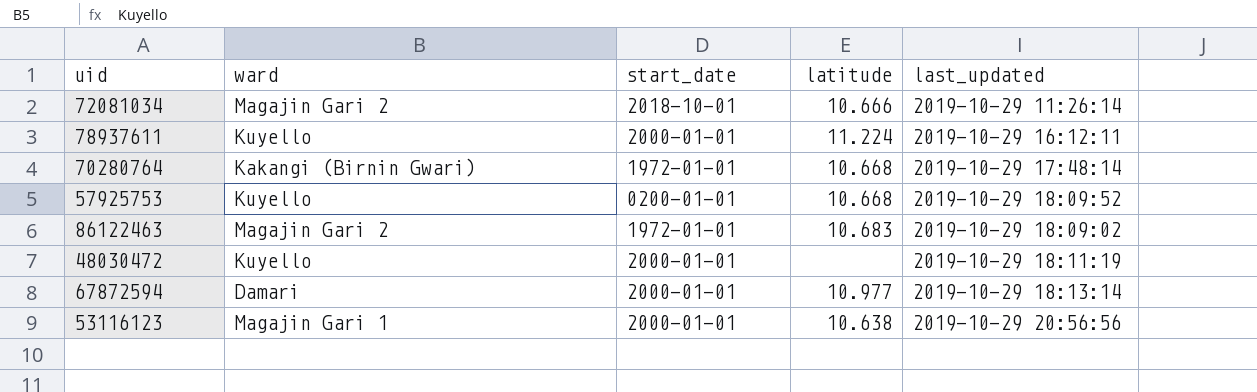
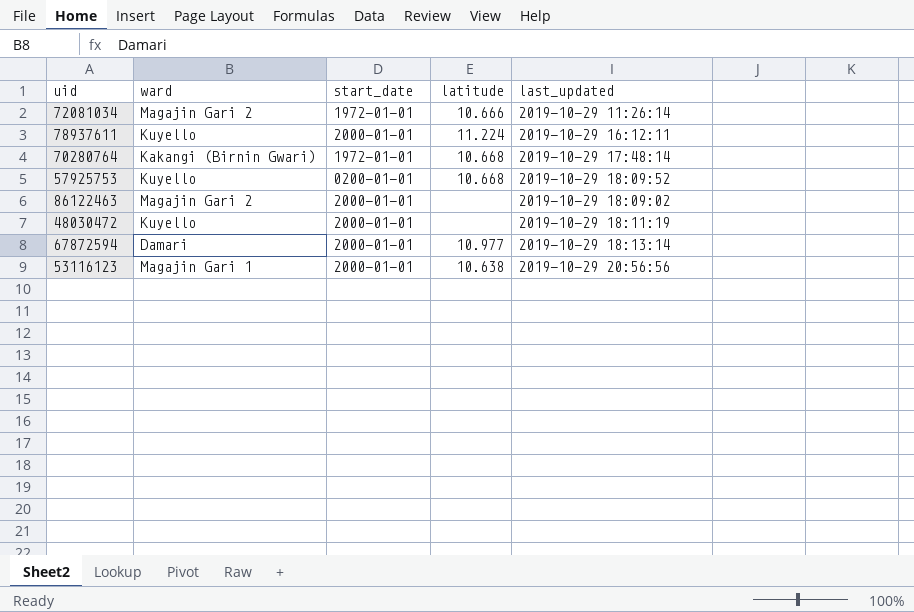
72081034 | start_date: 2018-10-01 -> 1972-01-01
86122463 | start_date: 1972-01-01 -> 2000-01-01
86122463 | latitude: 10.683 -> none

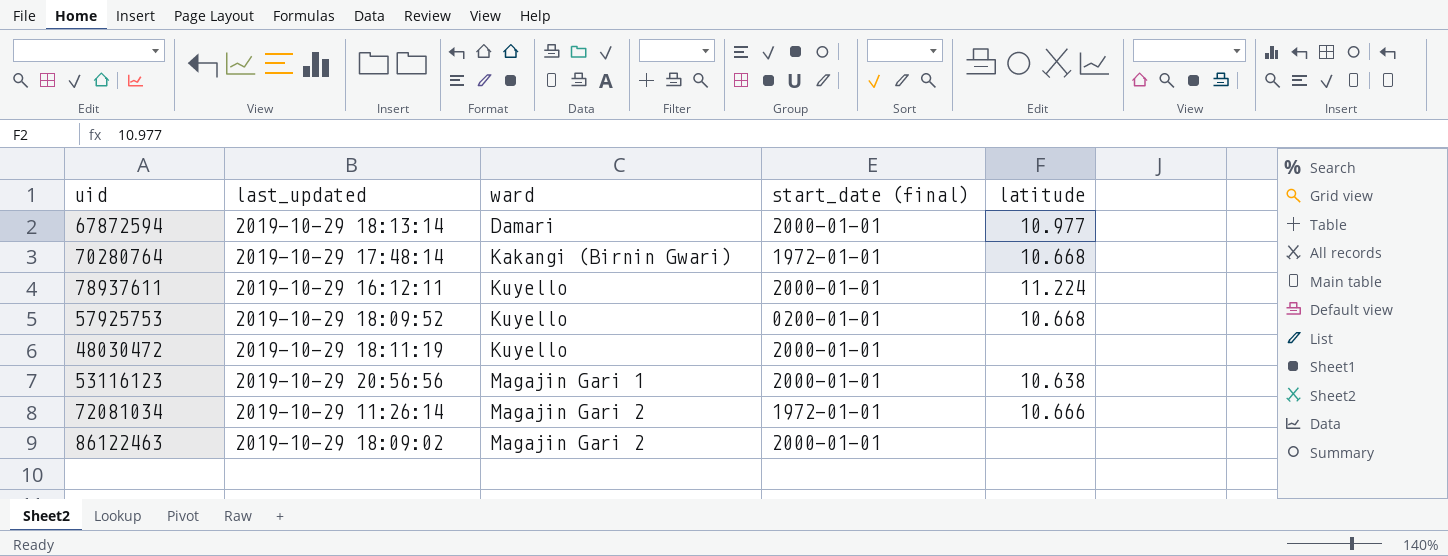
row order: none -> ward ascending
column last_updated | position: 5 -> 2
column name: start_date -> start_date (final)

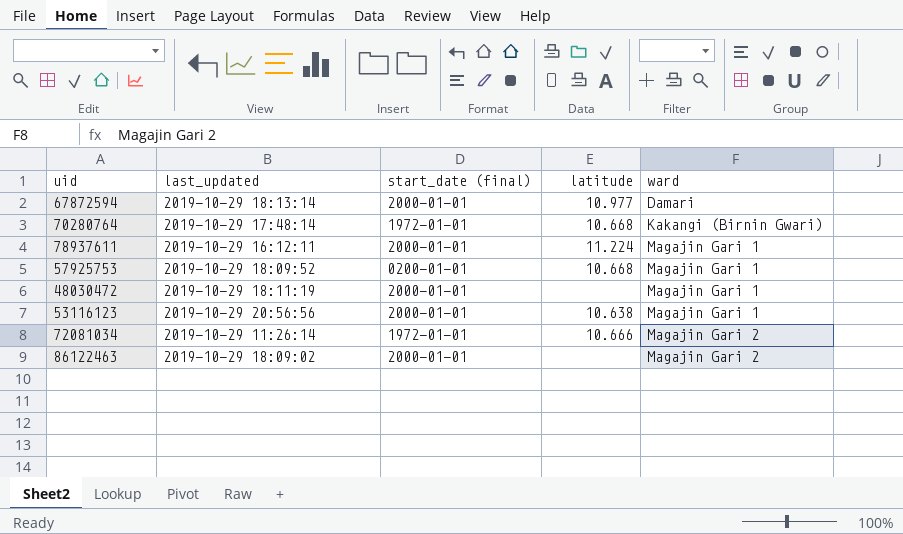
column ward | position: 3 -> 5
78937611 | ward: Kuyello -> Magajin Gari 1
57925753 | ward: Kuyello -> Magajin Gari 1
48030472 | ward: Kuyello -> Magajin Gari 1

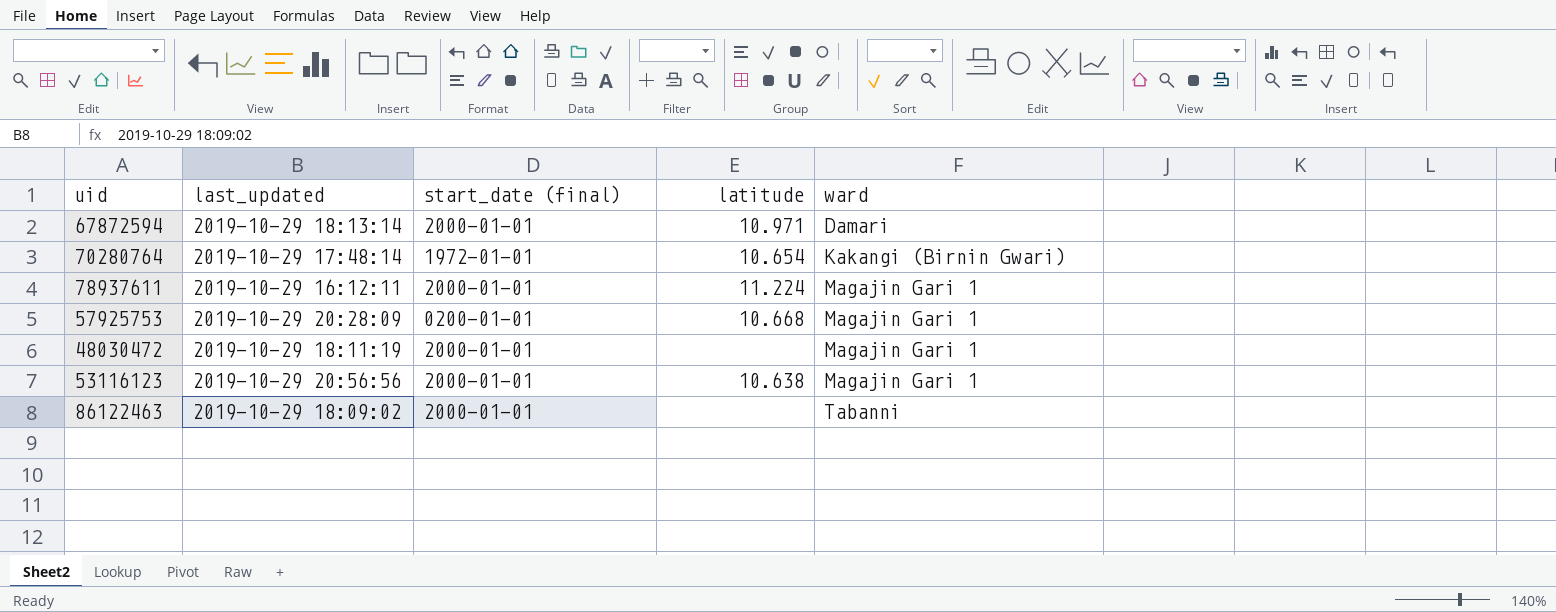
row 72081034: 2019-10-29 11:26:14 | 1972-01-01 | 10.666 | Magajin Gari 2 -> none
67872594 | latitude: 10.977 -> 10.971
70280764 | latitude: 10.668 -> 10.654
57925753 | last_updated: 2019-10-29 18:09:52 -> 2019-10-29 20:28:09
86122463 | ward: Magajin Gari 2 -> Tabanni

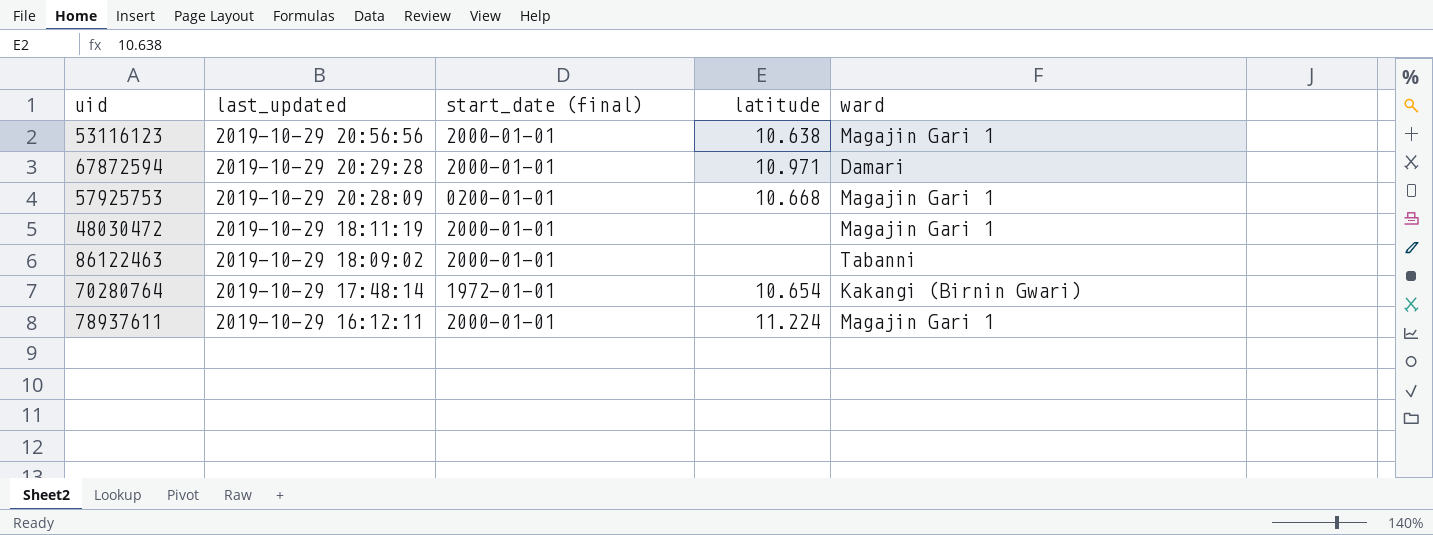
row order: ward ascending -> last_updated descending
67872594 | last_updated: 2019-10-29 18:13:14 -> 2019-10-29 20:29:28

